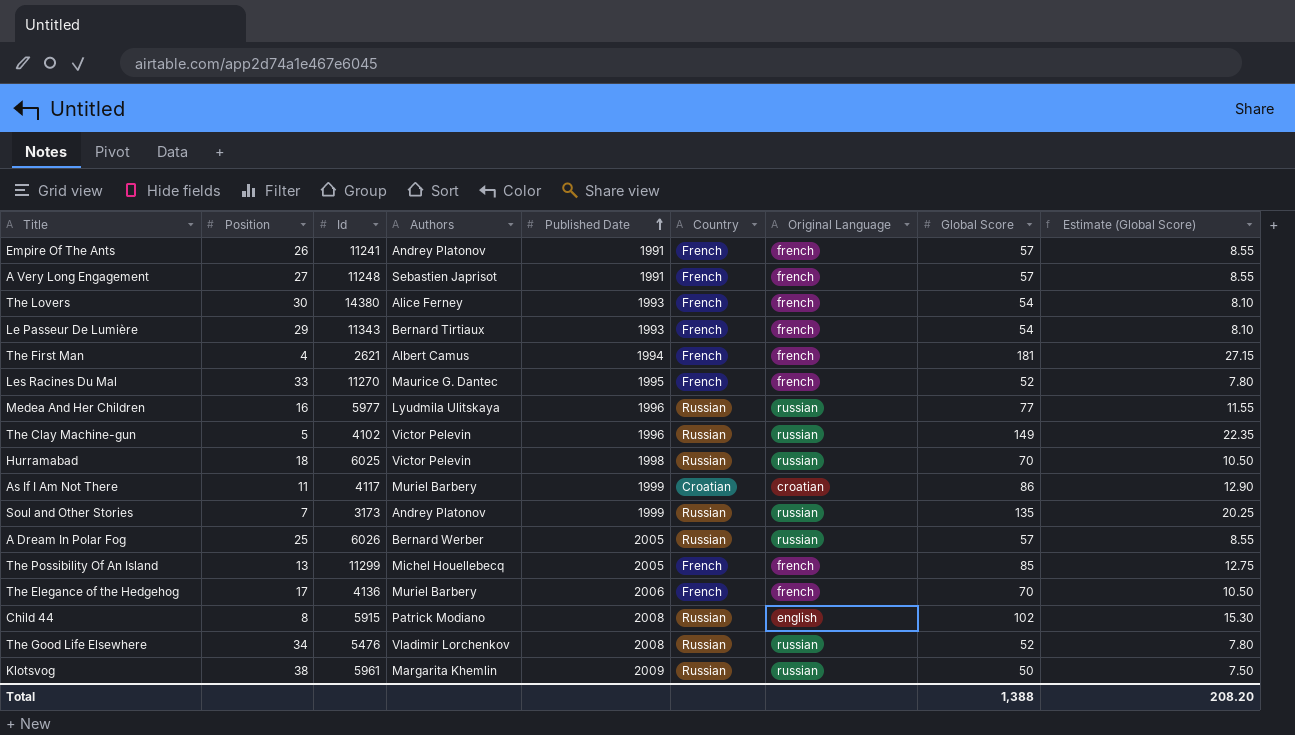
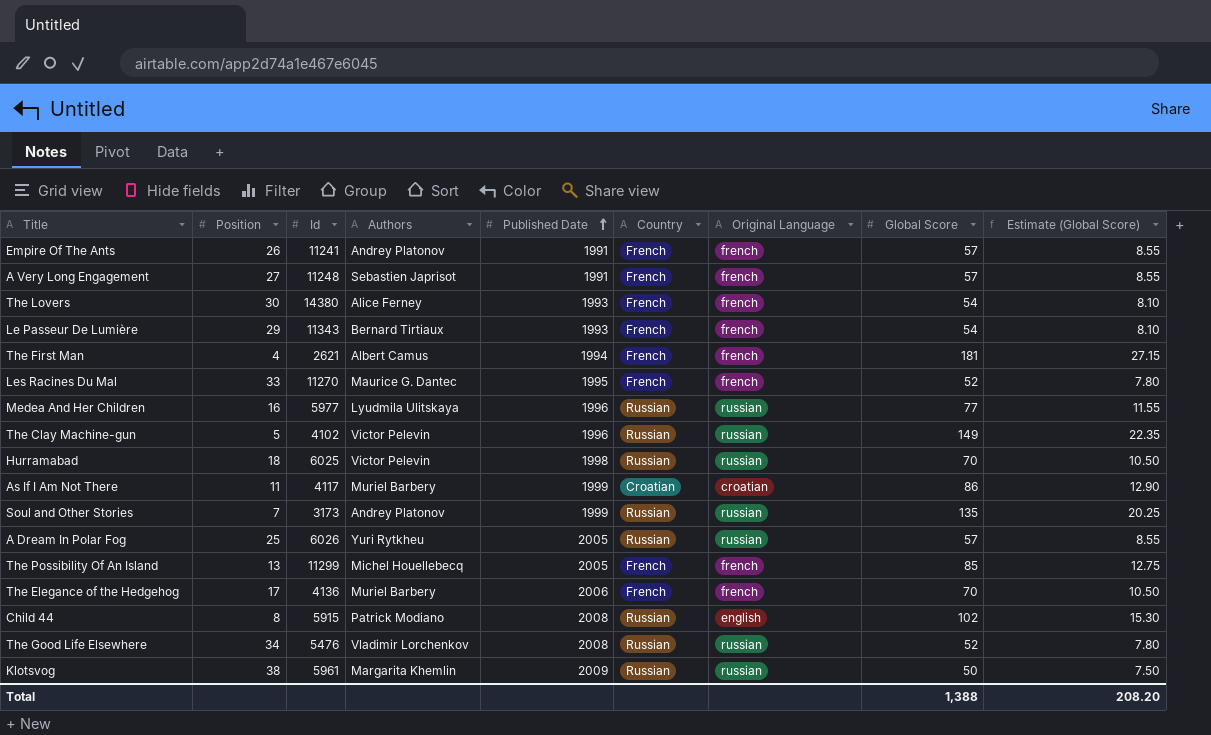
A Dream In Polar Fog | Authors: Bernard Werber -> Yuri Rytkheu

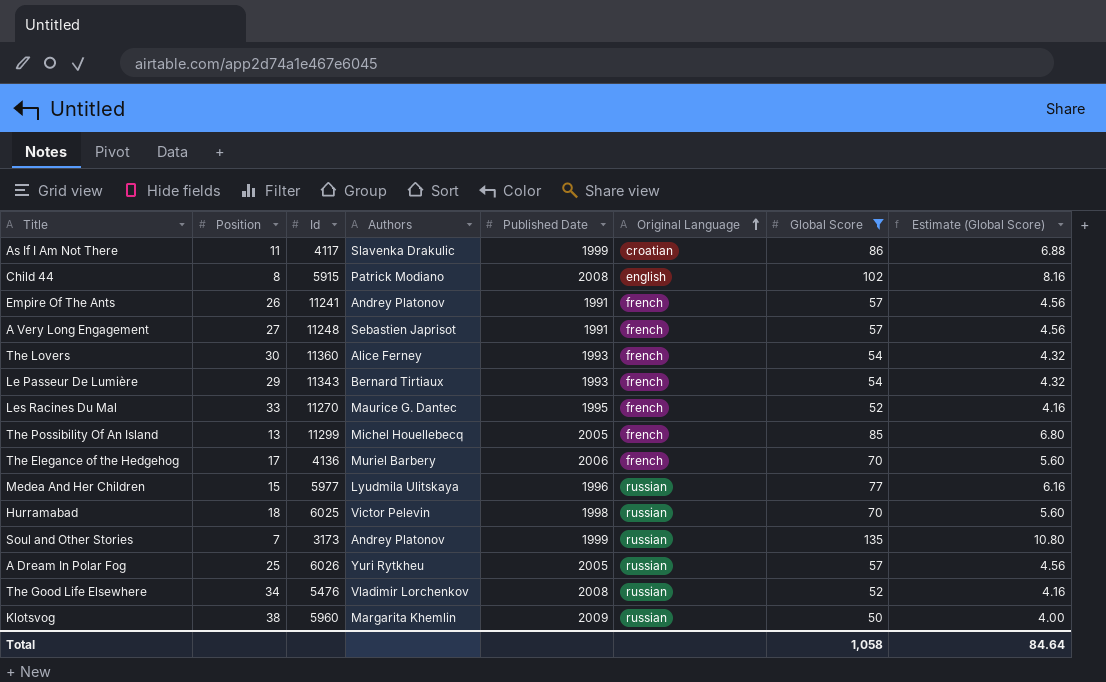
filter: none -> Global Score <= 135
row order: Published Date ascending -> Original Language ascending
column Country | position: 6 -> none
column Estimate (Global Score) | formula: [Global Score] * 0.15 -> [Global Score] * 0.08
As If I Am Not There | Authors: Muriel Barbery -> Slavenka Drakulic
The Lovers | Id: 14380 -> 11360
Medea And Her Children | Position: 16 -> 15
Klotsvog | Id: 5961 -> 5960
Total | Global Score: 1,388 -> 1,058
Total | Estimate (Global Score): 208.20 -> 84.64

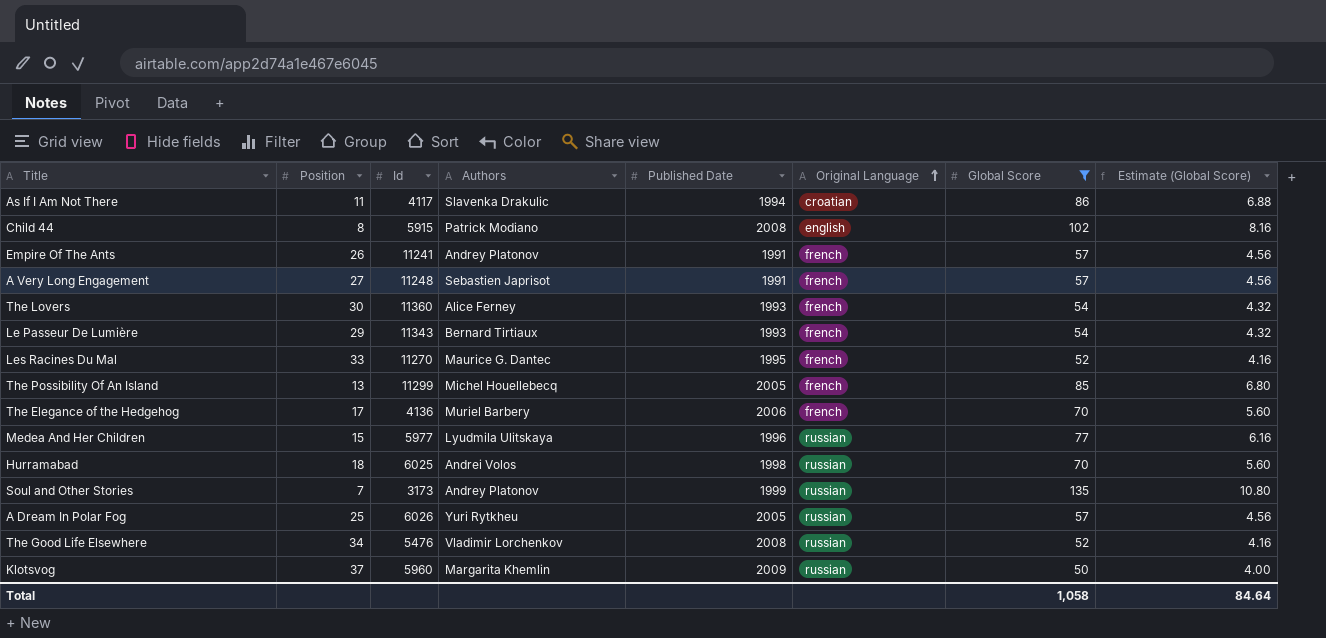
As If I Am Not There | Published Date: 1999 -> 1994
Hurramabad | Authors: Victor Pelevin -> Andrei Volos
Klotsvog | Position: 38 -> 37

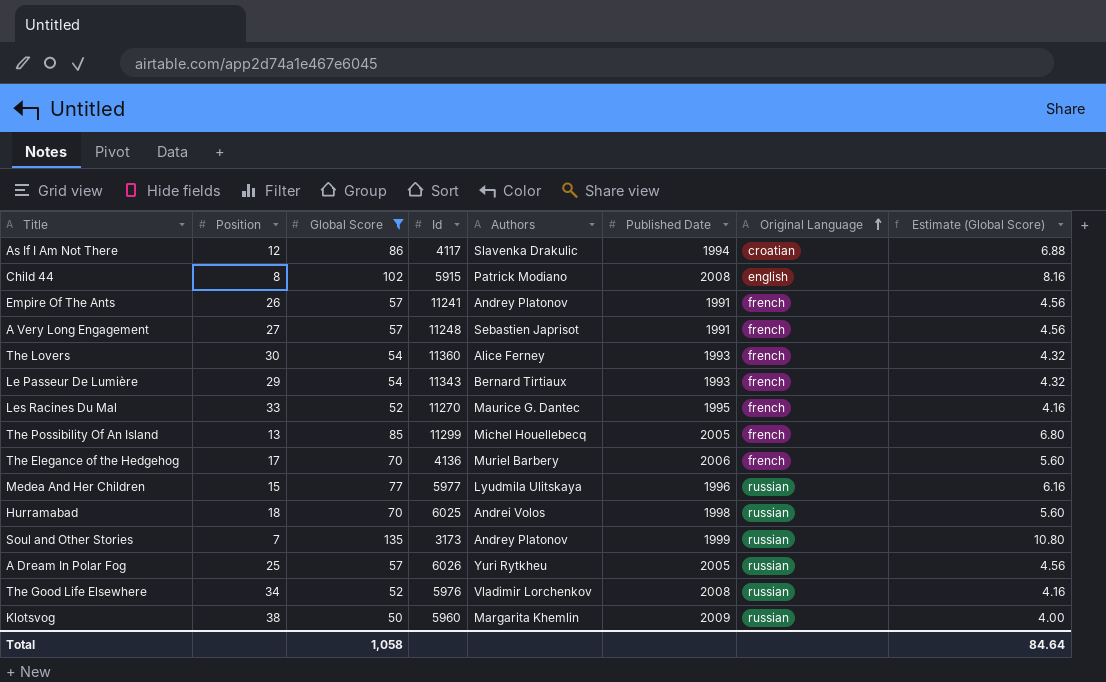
column Global Score | position: 7 -> 3
As If I Am Not There | Position: 11 -> 12
The Good Life Elsewhere | Id: 5476 -> 5976
Klotsvog | Position: 37 -> 38

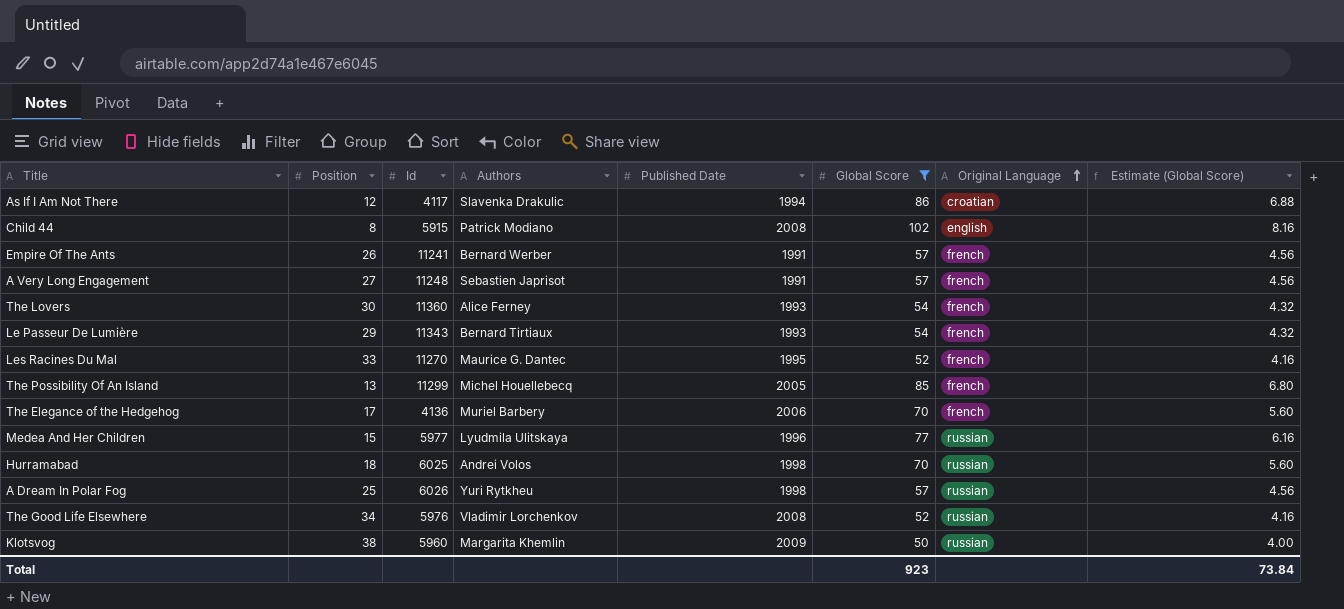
column Global Score | position: 3 -> 6
row Soul and Other Stories: 7 | 135 | 3173 | Andrey Platonov | 1999 | russian | 10.80 -> none
Empire Of The Ants | Authors: Andrey Platonov -> Bernard Werber
A Dream In Polar Fog | Published Date: 2005 -> 1998
Total | Global Score: 1,058 -> 923
Total | Estimate (Global Score): 84.64 -> 73.84

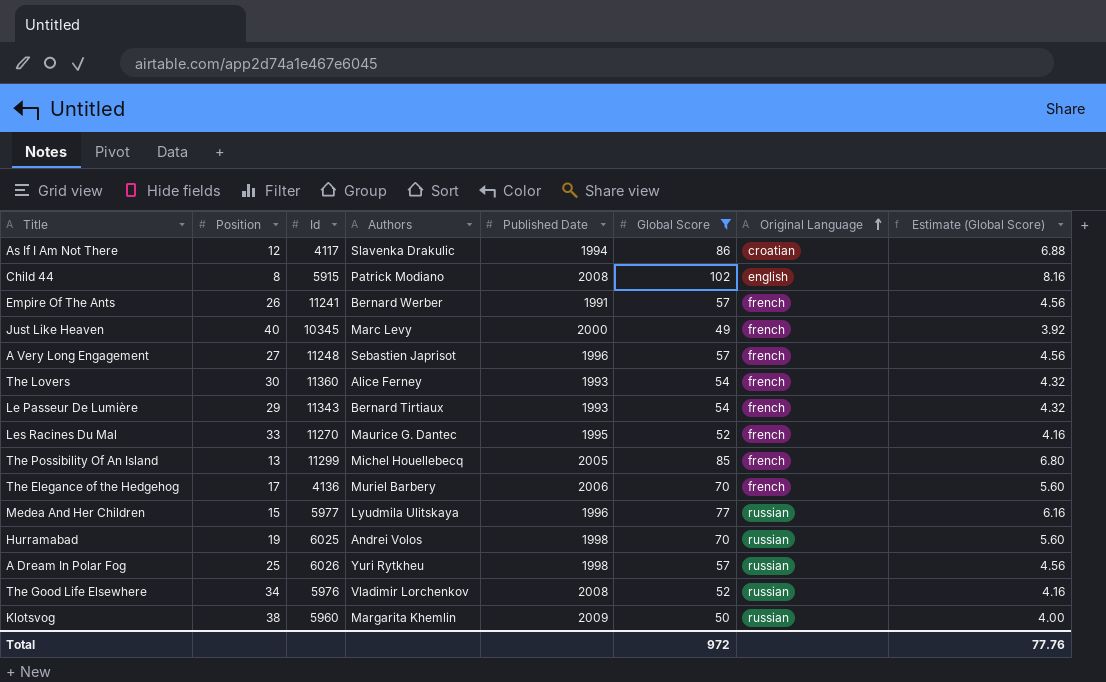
row Just Like Heaven: none -> 40 | 10345 | Marc Levy | 2000 | 49 | french | 3.92
A Very Long Engagement | Published Date: 1991 -> 1996
Hurramabad | Position: 18 -> 19
Total | Global Score: 923 -> 972
Total | Estimate (Global Score): 73.84 -> 77.76

